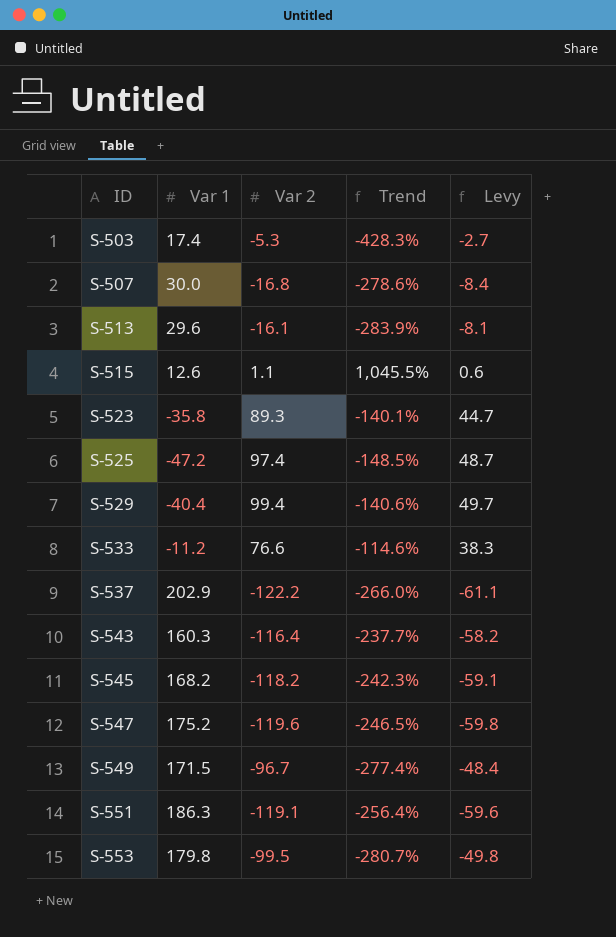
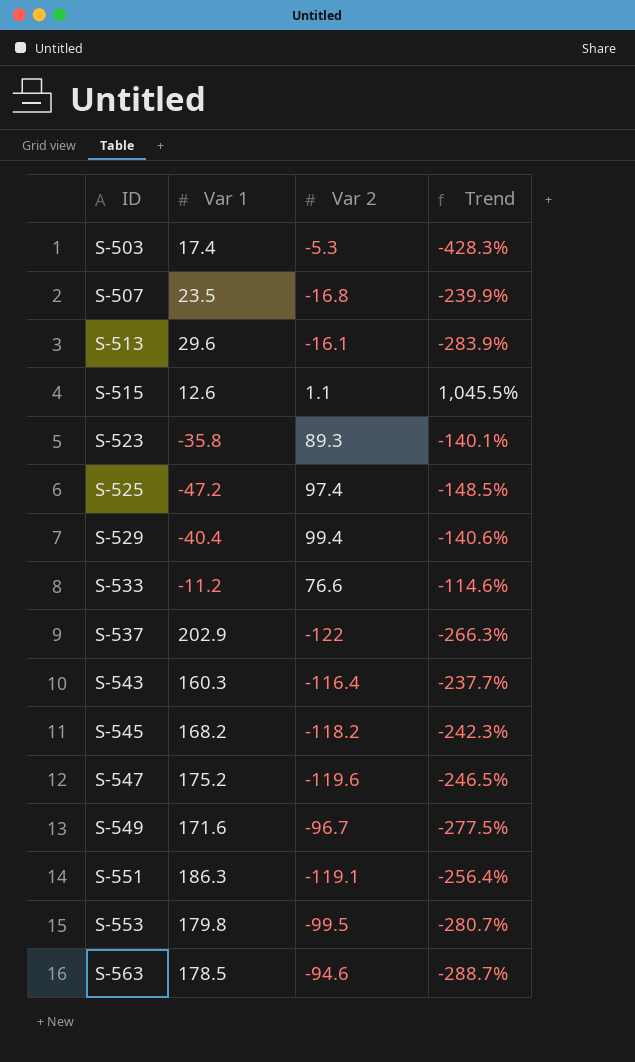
column Levy | formula: [Var 2] * 0.5 -> none
S-507 | Var 1: 30.0 -> 23.5
S-507 | Trend: -278.6% -> -239.9%
S-537 | Var 2: -122.2 -> -122
S-537 | Trend: -266.0% -> -266.3%
S-549 | Var 1: 171.5 -> 171.6
S-549 | Trend: -277.4% -> -277.5%
row S-563: none -> 178.5 | -94.6 | -288.7%

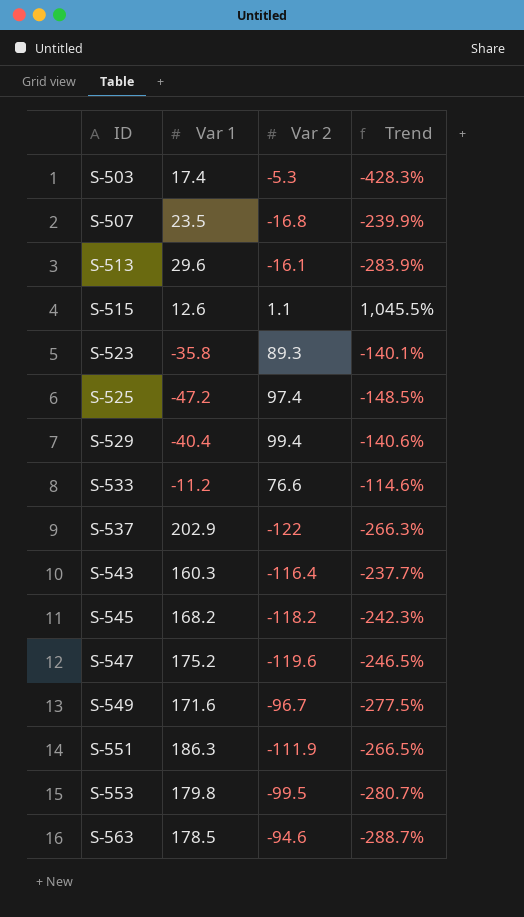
S-551 | Var 2: -119.1 -> -111.9
S-551 | Trend: -256.4% -> -266.5%

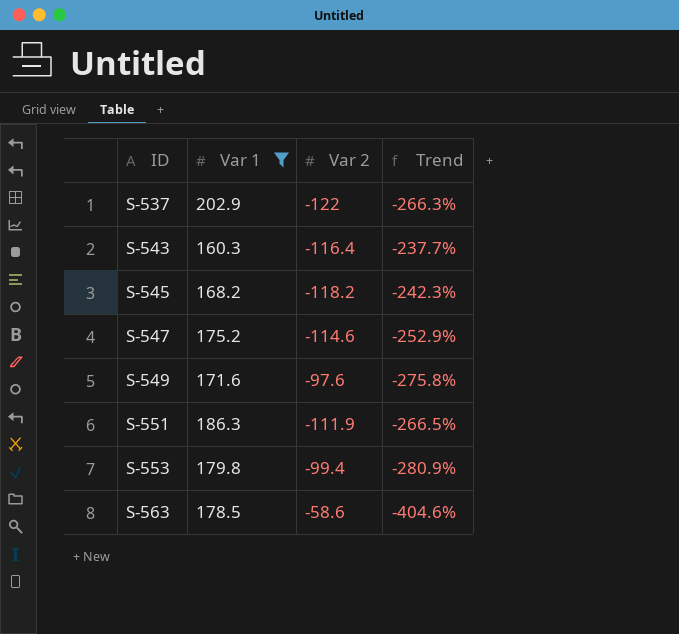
filter: none -> Var 1 >= 160.3
S-547 | Var 2: -119.6 -> -114.6
S-547 | Trend: -246.5% -> -252.9%
S-549 | Var 2: -96.7 -> -97.6
S-549 | Trend: -277.5% -> -275.8%
S-553 | Var 2: -99.5 -> -99.4
S-553 | Trend: -280.7% -> -280.9%
S-563 | Var 2: -94.6 -> -58.6
S-563 | Trend: -288.7% -> -404.6%

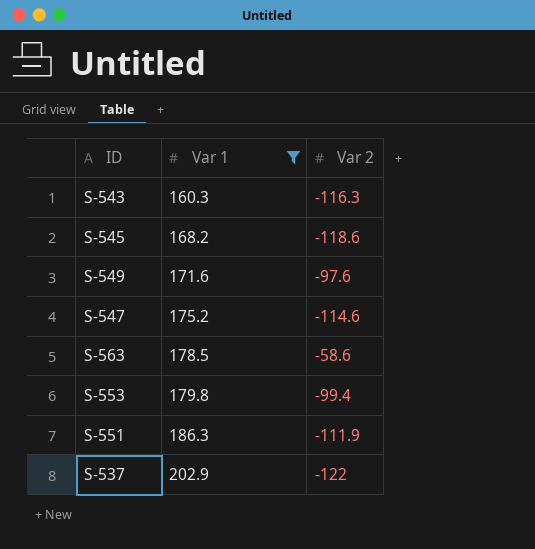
row order: ID ascending -> Var 1 ascending
column Trend | formula: ([Var 1] - [Var 2]) / [Var 2] -> none
S-543 | Var 2: -116.4 -> -116.3
S-545 | Var 2: -118.2 -> -118.6

